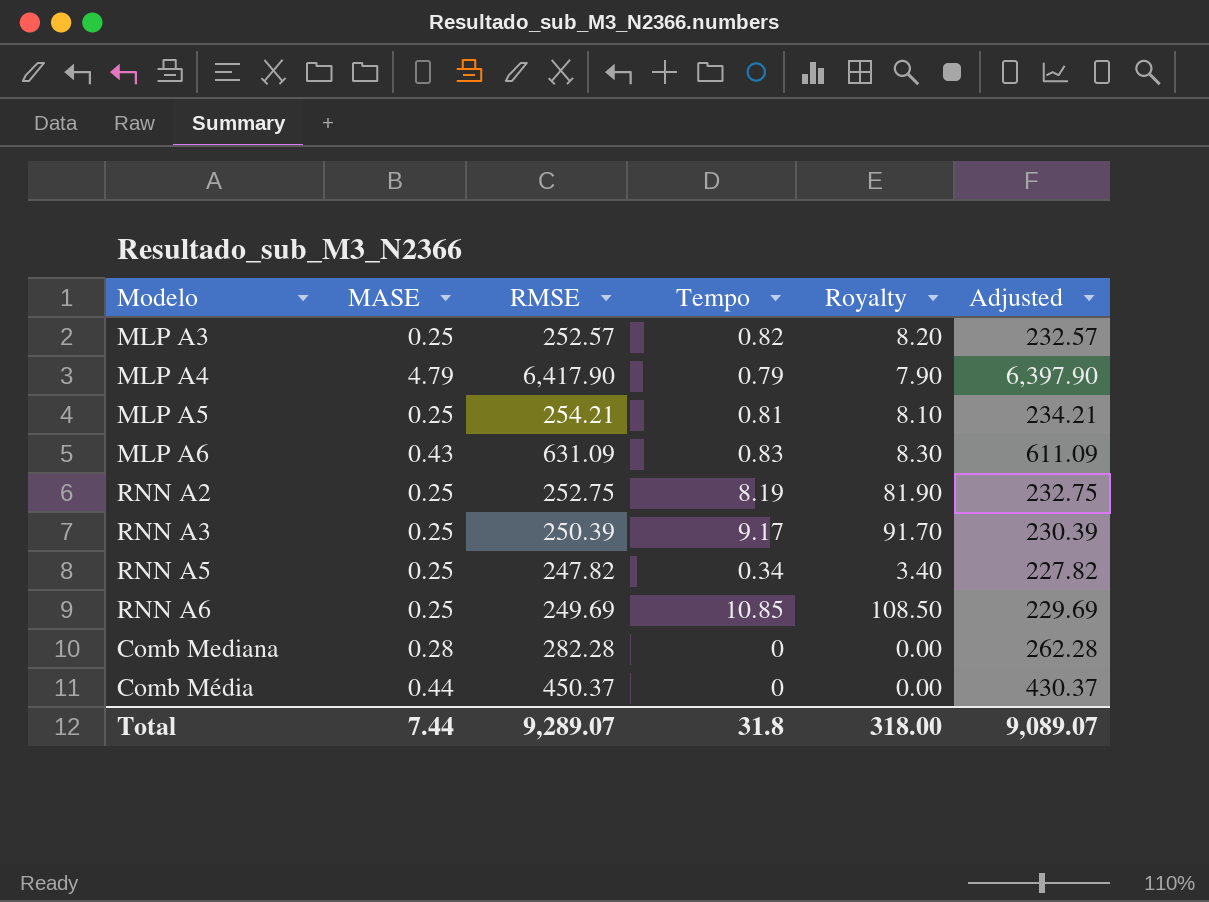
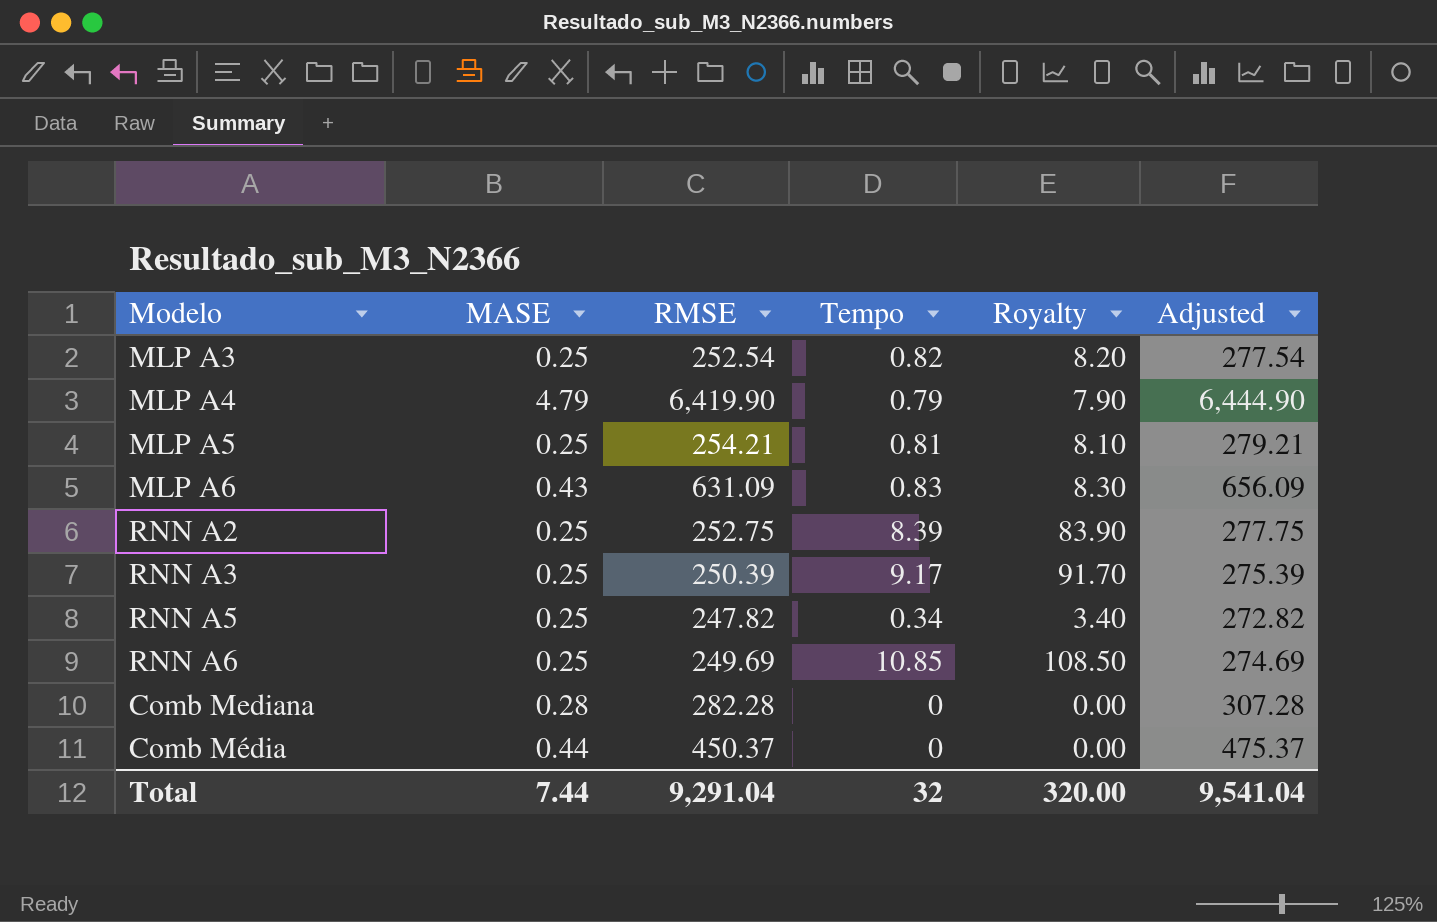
column Adjusted | formula: [RMSE] - 20 -> [RMSE] + 25
MLP A3 | RMSE: 252.57 -> 252.54
MLP A4 | RMSE: 6,417.90 -> 6,419.90
RNN A2 | Tempo: 8.19 -> 8.39
RNN A2 | Royalty: 81.90 -> 83.90
Total | RMSE: 9,289.07 -> 9,291.04
Total | Tempo: 31.8 -> 32
Total | Royalty: 318.00 -> 320.00
Total | Adjusted: 9,089.07 -> 9,541.04

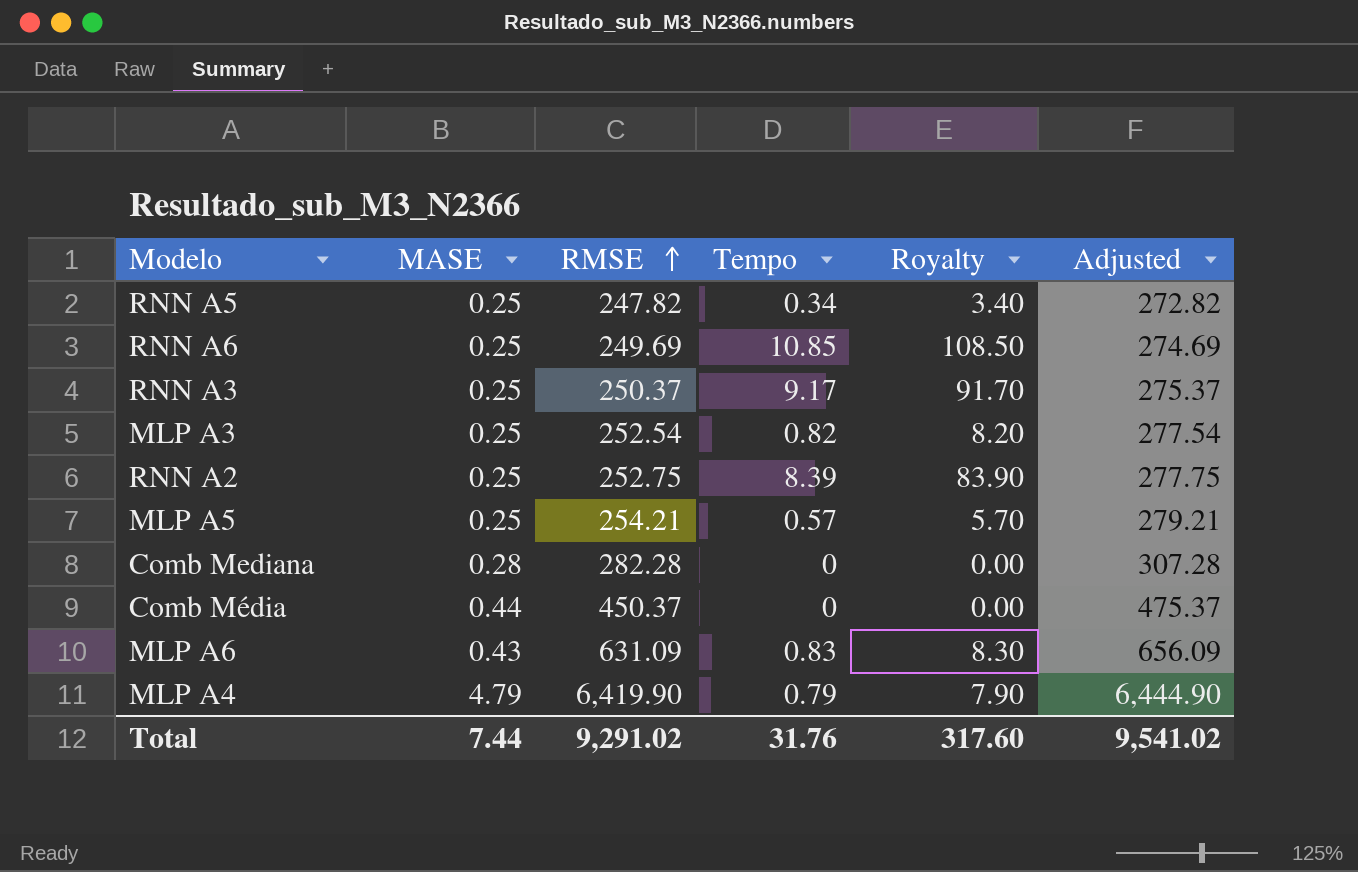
row order: none -> RMSE ascending
RNN A3 | RMSE: 250.39 -> 250.37
RNN A3 | Adjusted: 275.39 -> 275.37
MLP A5 | Tempo: 0.81 -> 0.57
MLP A5 | Royalty: 8.10 -> 5.70
Total | RMSE: 9,291.04 -> 9,291.02
Total | Tempo: 32 -> 31.76
Total | Royalty: 320.00 -> 317.60
Total | Adjusted: 9,541.04 -> 9,541.02

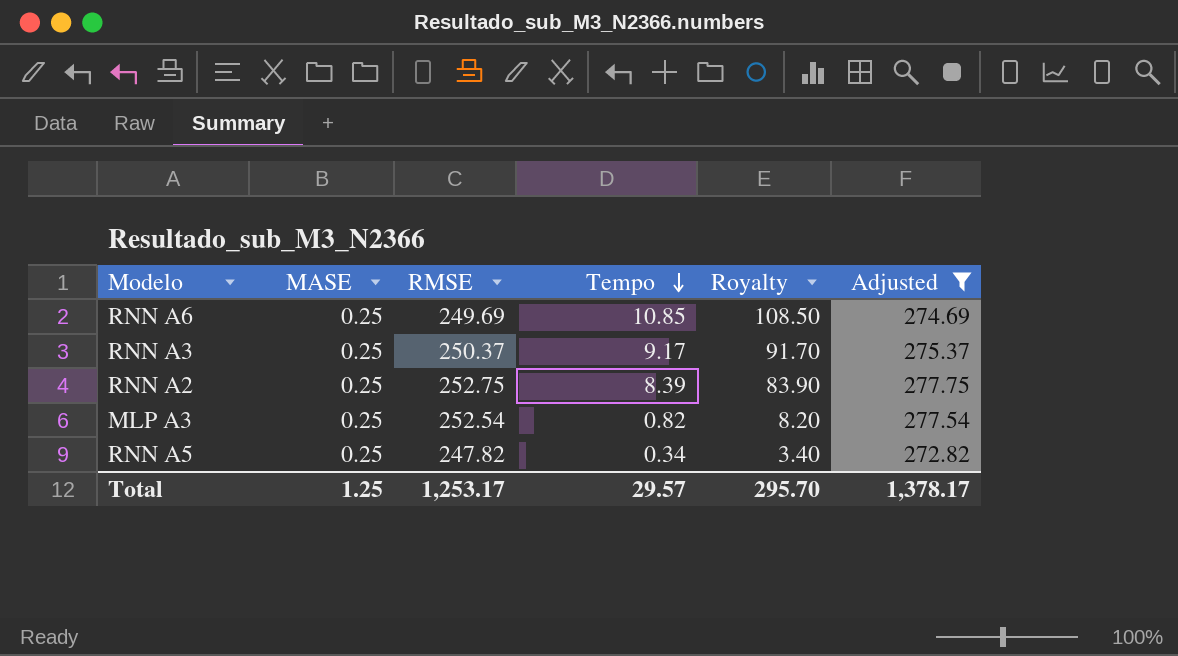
filter: none -> Adjusted <= 277.75
row order: RMSE ascending -> Tempo descending
Total | MASE: 7.44 -> 1.25
Total | RMSE: 9,291.02 -> 1,253.17
Total | Tempo: 31.76 -> 29.57
Total | Royalty: 317.60 -> 295.70
Total | Adjusted: 9,541.02 -> 1,378.17

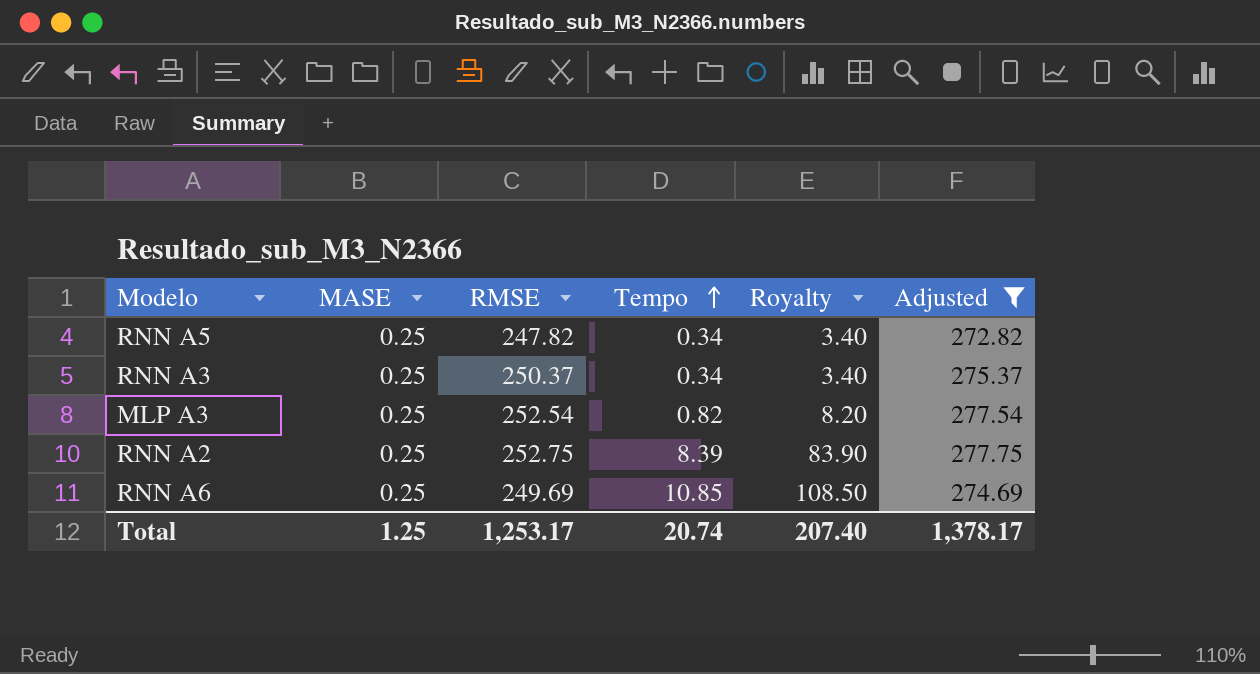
row order: Tempo descending -> Tempo ascending
RNN A3 | Tempo: 9.17 -> 0.34
RNN A3 | Royalty: 91.70 -> 3.40
Total | Tempo: 29.57 -> 20.74
Total | Royalty: 295.70 -> 207.40

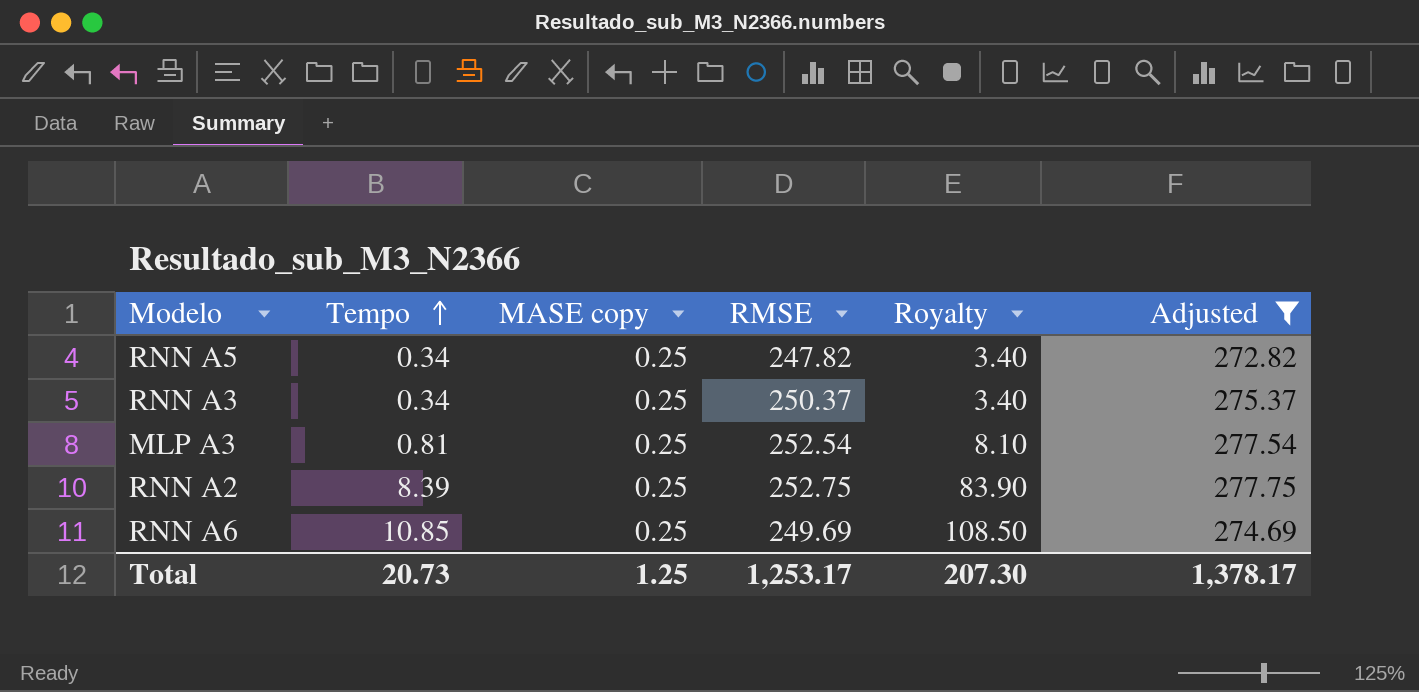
column Tempo | position: 4 -> 2
column name: MASE -> MASE copy
MLP A3 | Tempo: 0.82 -> 0.81
MLP A3 | Royalty: 8.20 -> 8.10
Total | Tempo: 20.74 -> 20.73
Total | Royalty: 207.40 -> 207.30

